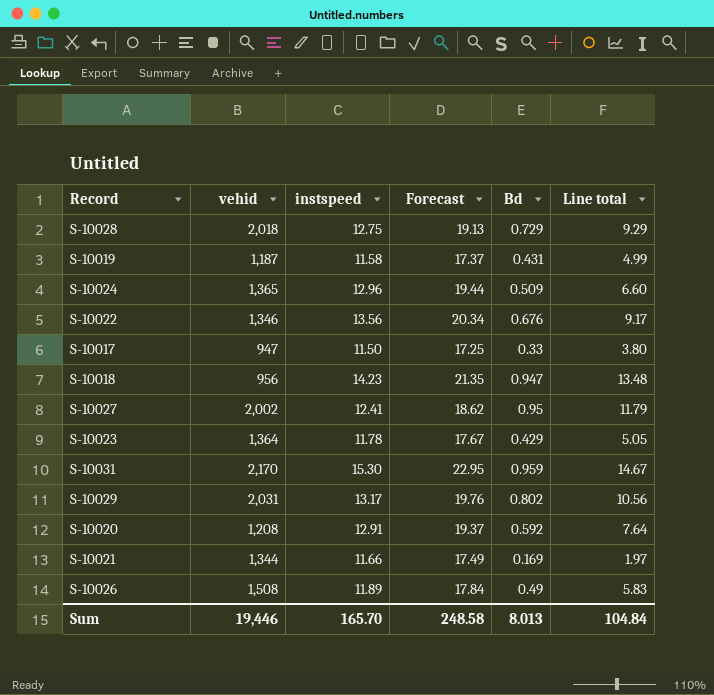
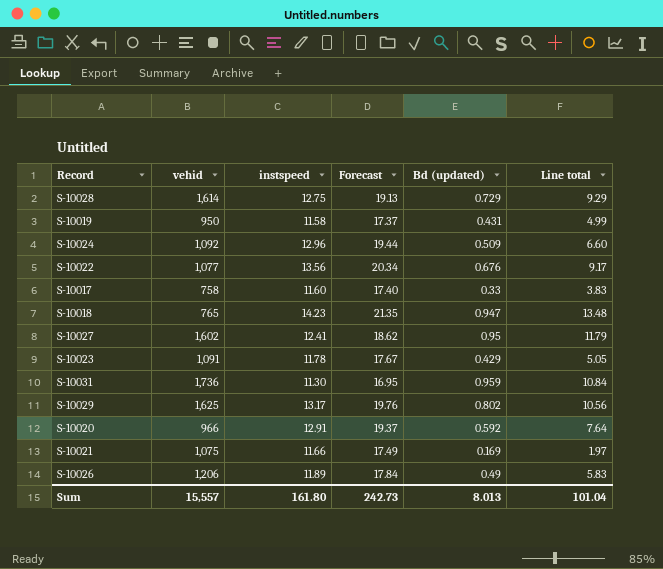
column name: Bd -> Bd (updated)
S-10028 | vehid: 2,018 -> 1,614
S-10019 | vehid: 1,187 -> 950
S-10024 | vehid: 1,365 -> 1,092
S-10022 | vehid: 1,346 -> 1,077
S-10017 | vehid: 947 -> 758
S-10017 | instspeed: 11.50 -> 11.60
S-10017 | Forecast: 17.25 -> 17.40
S-10017 | Line total: 3.80 -> 3.83
S-10018 | vehid: 956 -> 765
S-10027 | vehid: 2,002 -> 1,602
S-10023 | vehid: 1,364 -> 1,091
S-10031 | vehid: 2,170 -> 1,736
S-10031 | instspeed: 15.30 -> 11.30
S-10031 | Forecast: 22.95 -> 16.95
S-10031 | Line total: 14.67 -> 10.84
S-10029 | vehid: 2,031 -> 1,625
S-10020 | vehid: 1,208 -> 966
S-10021 | vehid: 1,344 -> 1,075
S-10026 | vehid: 1,508 -> 1,206
Sum | vehid: 19,446 -> 15,557
Sum | instspeed: 165.70 -> 161.80
Sum | Forecast: 248.58 -> 242.73
Sum | Line total: 104.84 -> 101.04

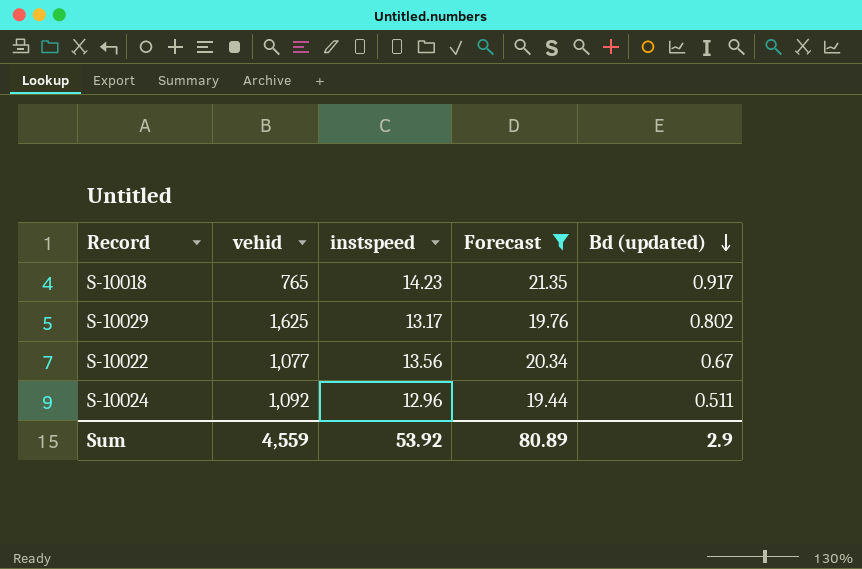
filter: none -> Forecast >= 19.44
row order: none -> Bd (updated) descending
column Line total | formula: [instspeed] * [Bd (updated)] -> none
S-10018 | Bd (updated): 0.947 -> 0.917
S-10022 | Bd (updated): 0.676 -> 0.67
S-10024 | Bd (updated): 0.509 -> 0.511
Sum | vehid: 15,557 -> 4,559
Sum | instspeed: 161.80 -> 53.92
Sum | Forecast: 242.73 -> 80.89
Sum | Bd (updated): 8.013 -> 2.9

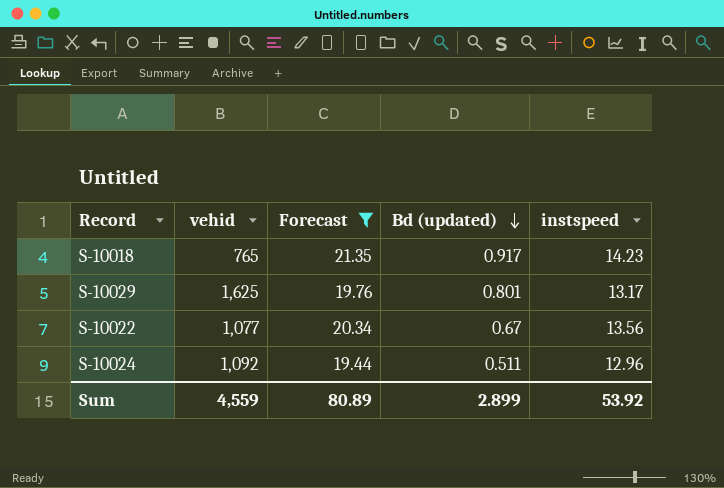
column instspeed | position: 3 -> 5
S-10029 | Bd (updated): 0.802 -> 0.801
Sum | Bd (updated): 2.9 -> 2.899

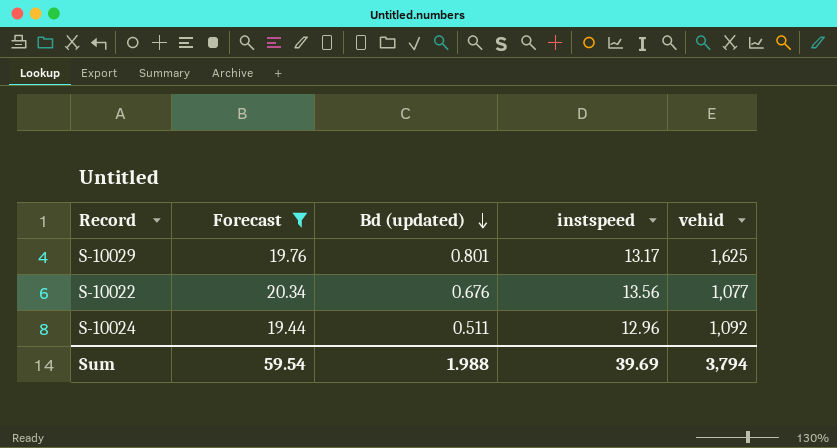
column vehid | position: 2 -> 5
row S-10018: 765 | 21.35 | 0.917 | 14.23 -> none
S-10022 | Bd (updated): 0.67 -> 0.676
Sum | Forecast: 80.89 -> 59.54
Sum | Bd (updated): 2.899 -> 1.988
Sum | instspeed: 53.92 -> 39.69
Sum | vehid: 4,559 -> 3,794

